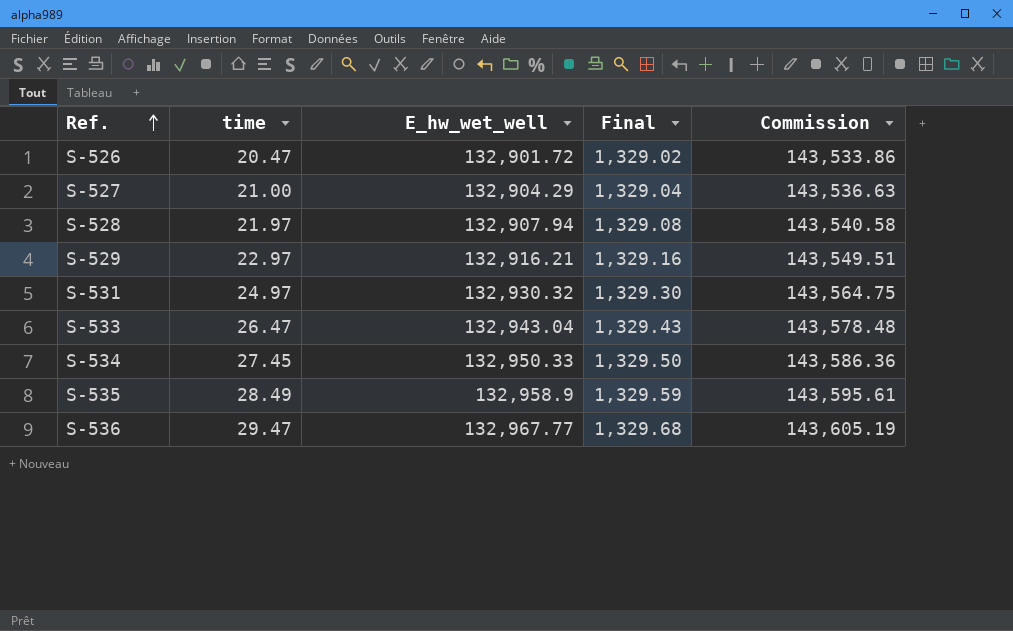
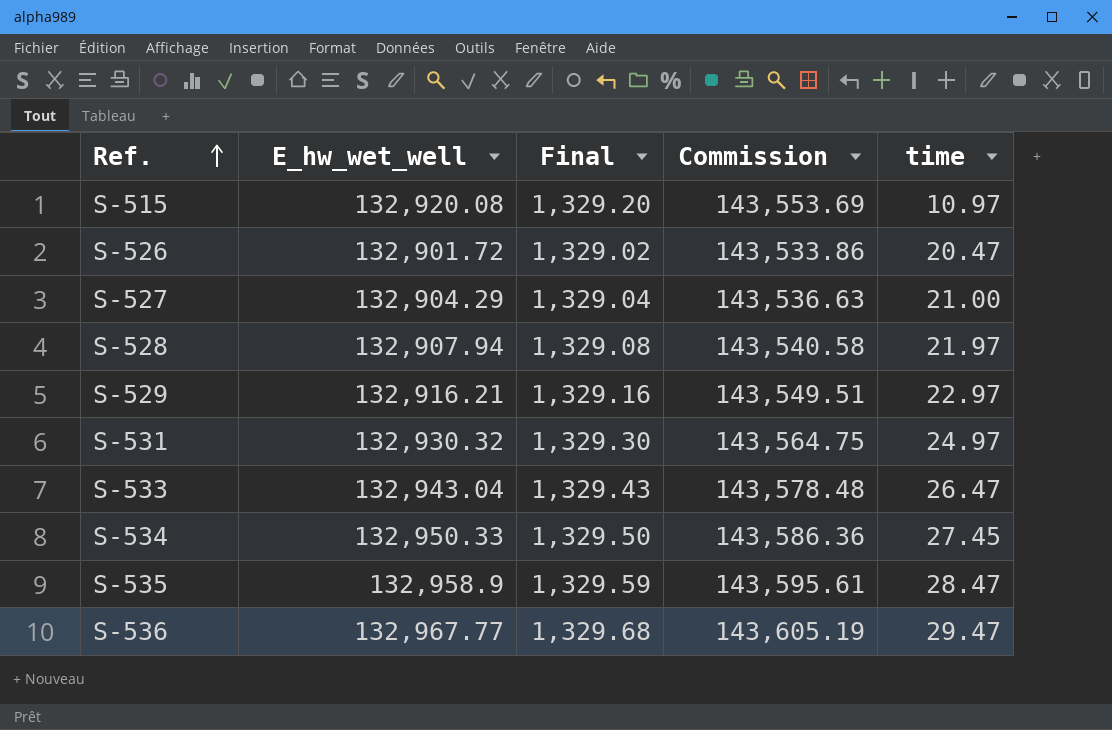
column time | position: 2 -> 5
row S-515: none -> 132,920.08 | 1,329.20 | 143,553.69 | 10.97
S-535 | time: 28.49 -> 28.47

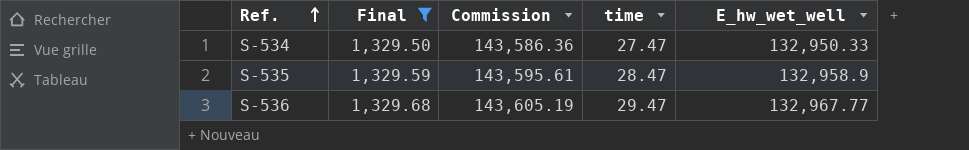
filter: none -> Final >= 1,329.50
column E_hw_wet_well | position: 2 -> 5
S-534 | time: 27.45 -> 27.47

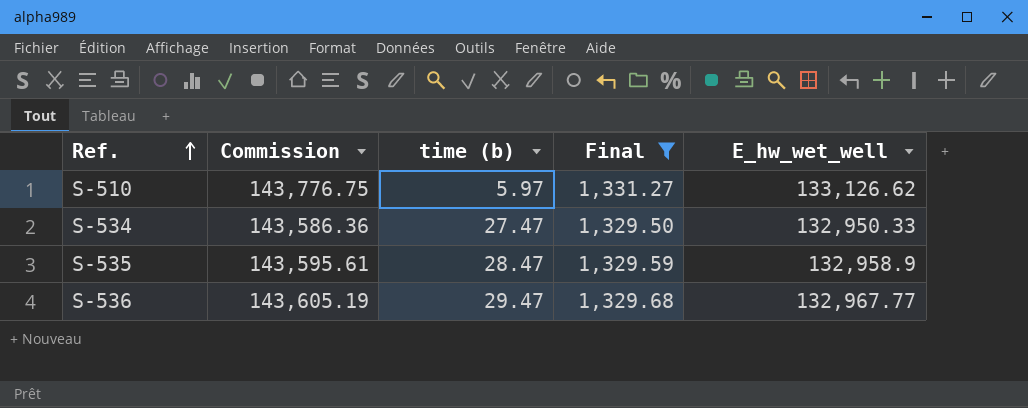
column name: time -> time (b)
column Final | position: 2 -> 4
row S-510: none -> 143,776.75 | 5.97 | 1,331.27 | 133,126.62

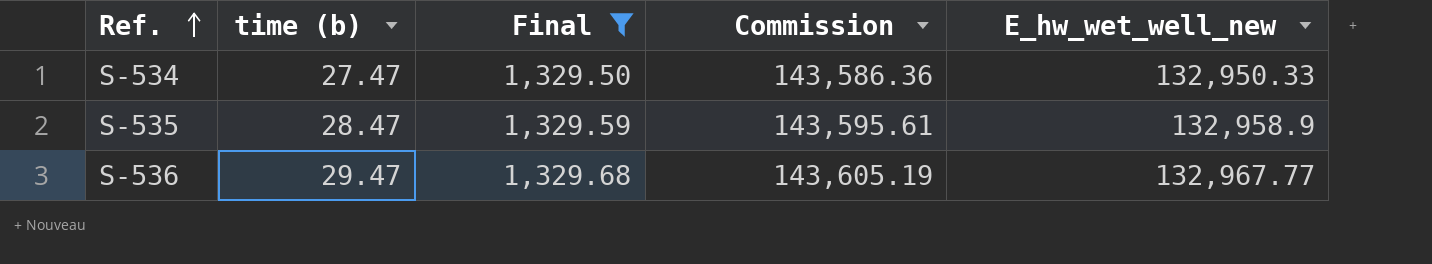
column Commission | position: 2 -> 4
column name: E_hw_wet_well -> E_hw_wet_well_new
row S-510: 143,776.75 | 5.97 | 1,331.27 | 133,126.62 -> none

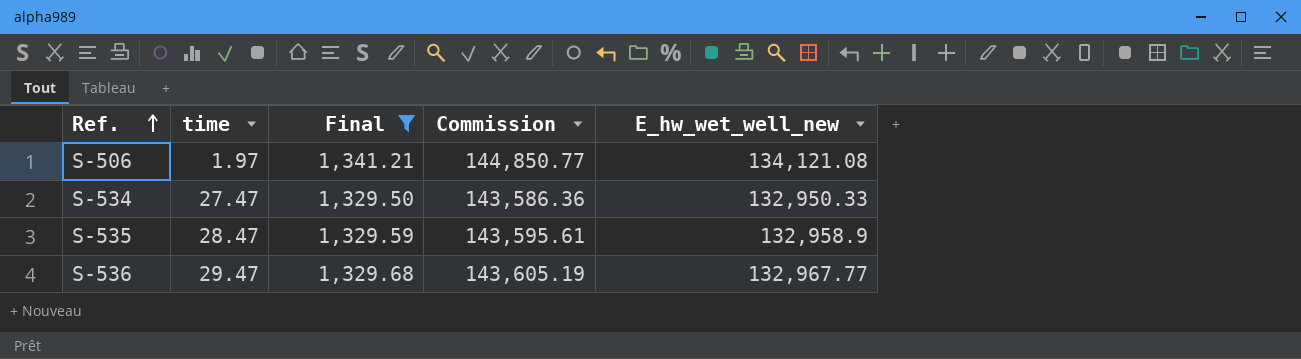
column name: time (b) -> time
row S-506: none -> 1.97 | 1,341.21 | 144,850.77 | 134,121.08

